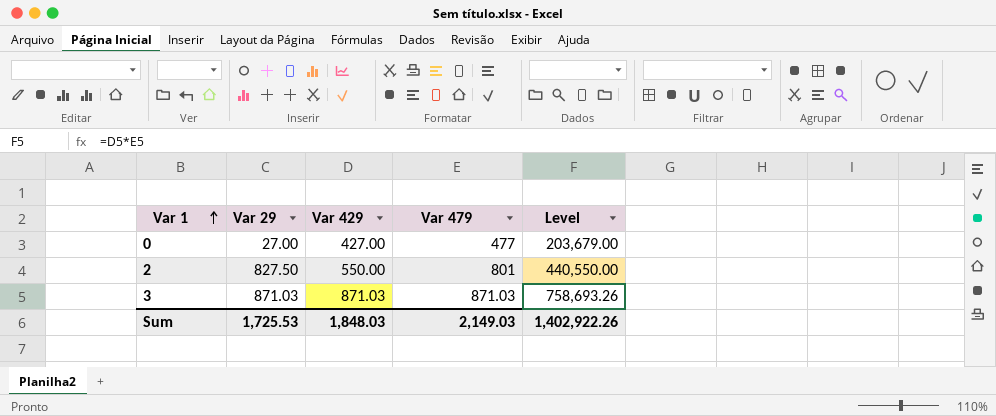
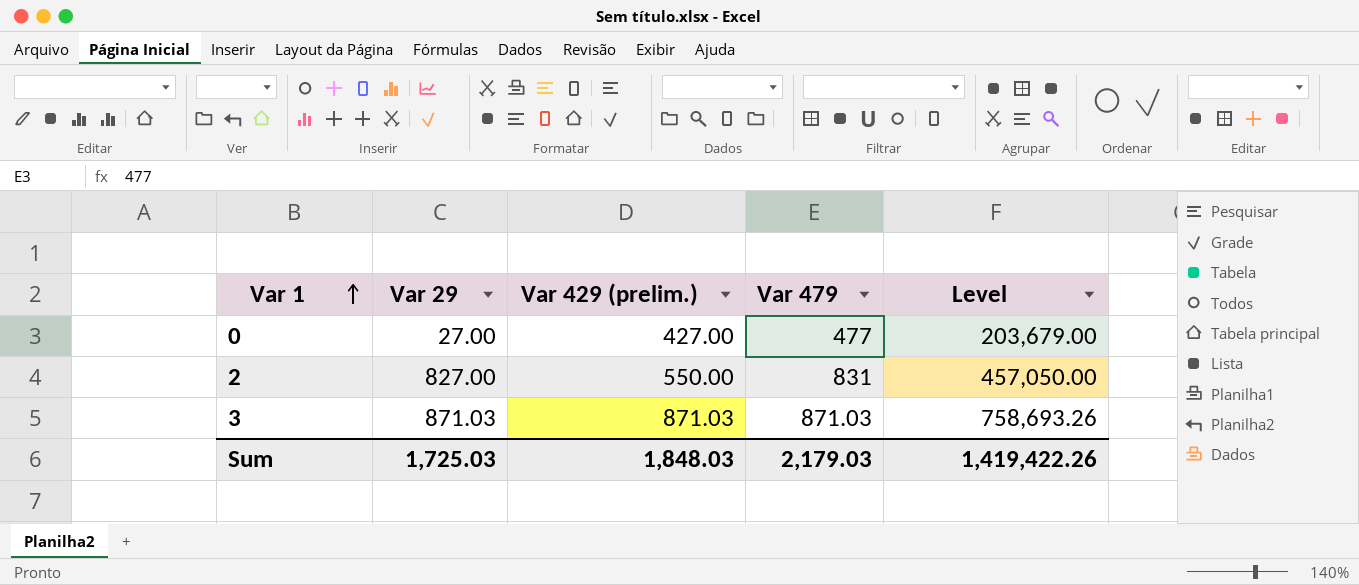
column name: Var 429 -> Var 429 (prelim.)
2 | Var 29: 827.50 -> 827.00
2 | Var 479: 801 -> 831
2 | Level: 440,550.00 -> 457,050.00
Sum | Var 29: 1,725.53 -> 1,725.03
Sum | Var 479: 2,149.03 -> 2,179.03
Sum | Level: 1,402,922.26 -> 1,419,422.26

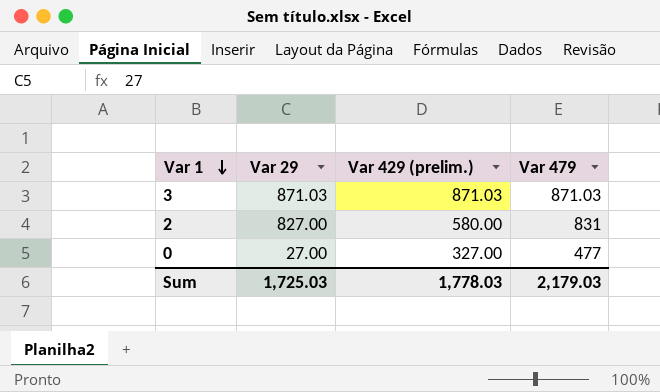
row order: Var 1 ascending -> Var 1 descending
column Level | formula: [Var 429 (prelim.)] * [Var 479] -> none
2 | Var 429 (prelim.): 550.00 -> 580.00
0 | Var 429 (prelim.): 427.00 -> 327.00
Sum | Var 429 (prelim.): 1,848.03 -> 1,778.03

